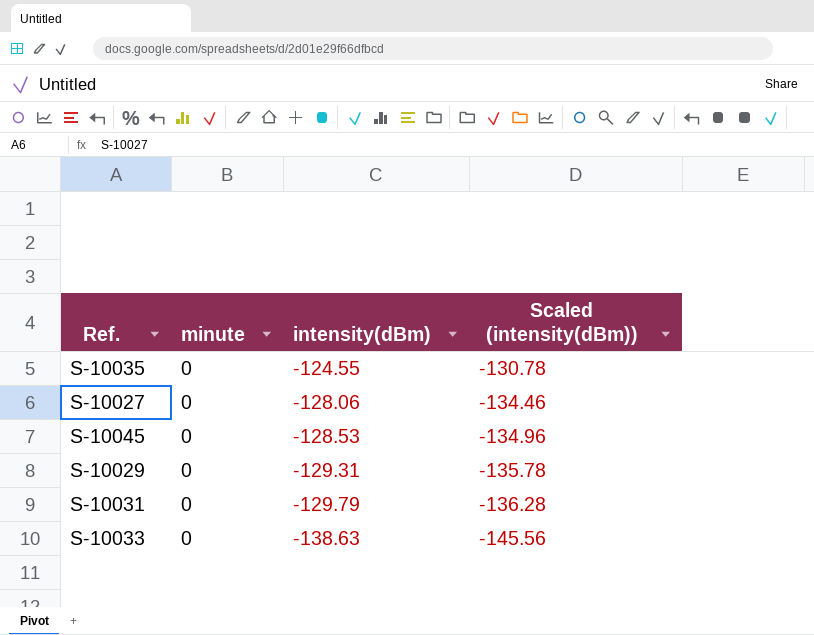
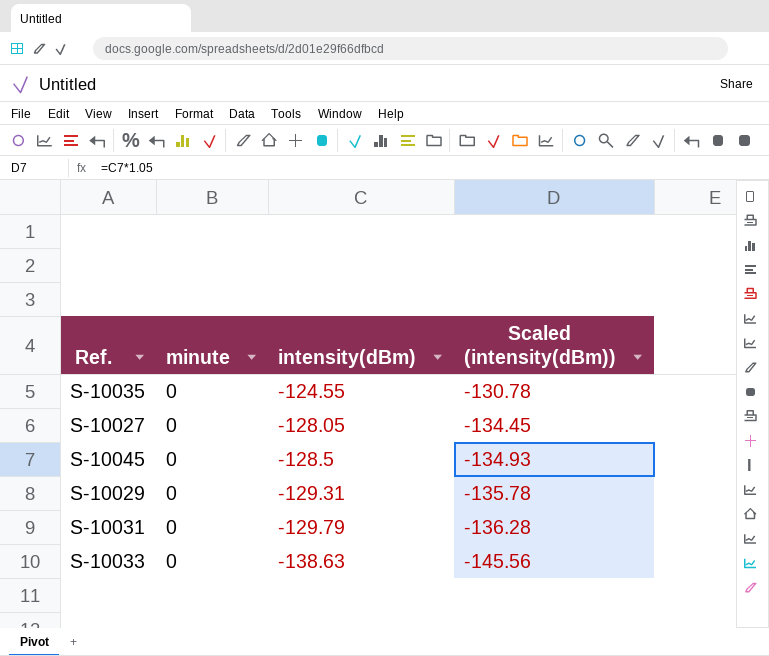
S-10027 | intensity(dBm): -128.06 -> -128.05
S-10027 | Scaled (intensity(dBm)): -134.46 -> -134.45
S-10045 | intensity(dBm): -128.53 -> -128.5
S-10045 | Scaled (intensity(dBm)): -134.96 -> -134.93

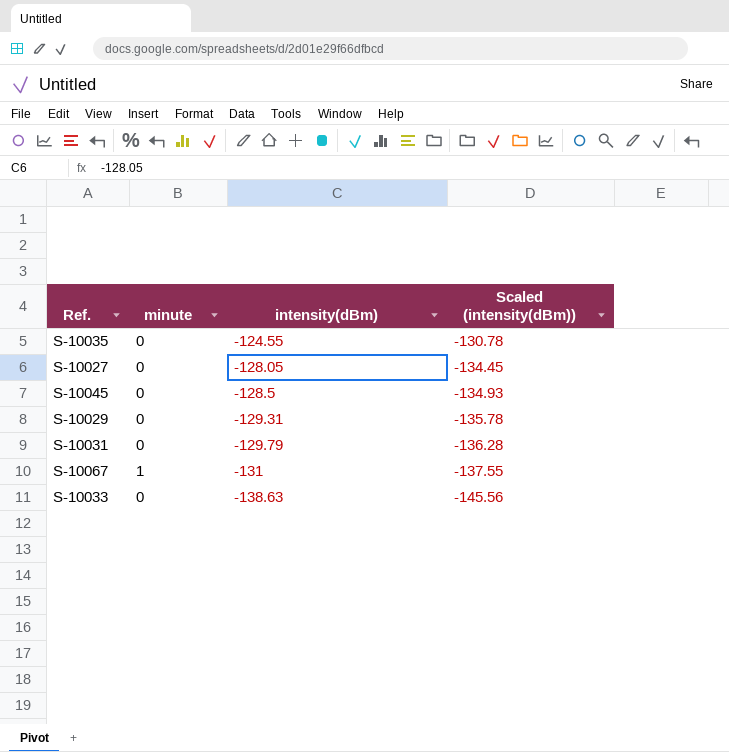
row S-10067: none -> 1 | -131 | -137.55

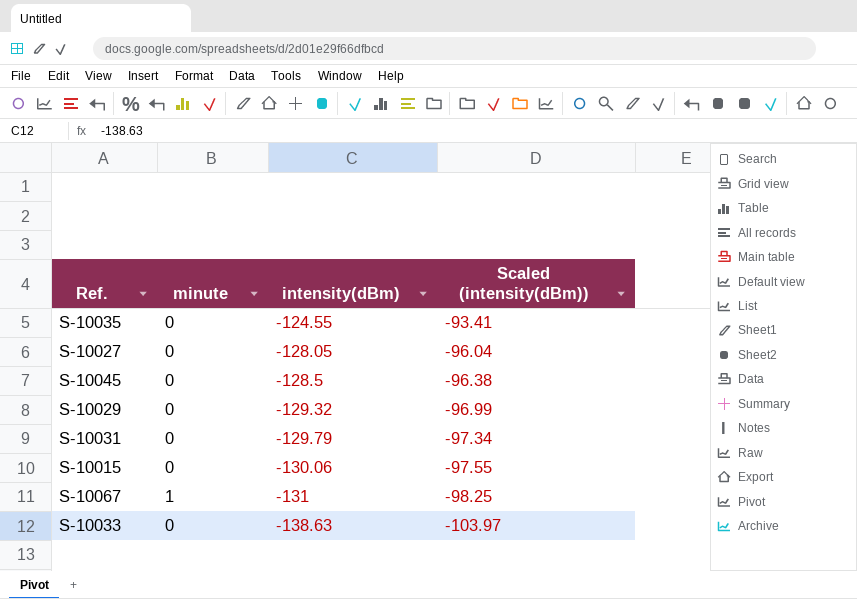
column Scaled (intensity(dBm)) | formula: [intensity(dBm)] * 1.05 -> [intensity(dBm)] * 0.75
S-10029 | intensity(dBm): -129.31 -> -129.32
row S-10015: none -> 0 | -130.06 | -97.55

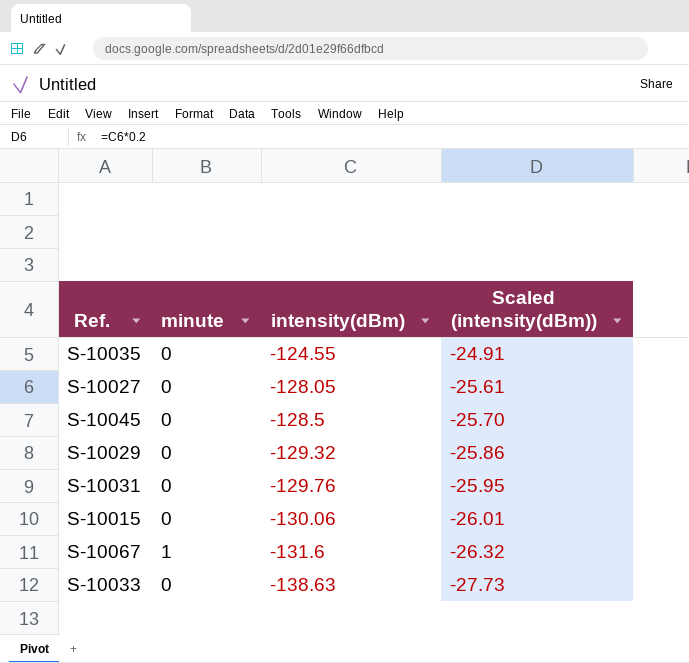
column Scaled (intensity(dBm)) | formula: [intensity(dBm)] * 0.75 -> [intensity(dBm)] * 0.2
S-10031 | intensity(dBm): -129.79 -> -129.76
S-10067 | intensity(dBm): -131 -> -131.6

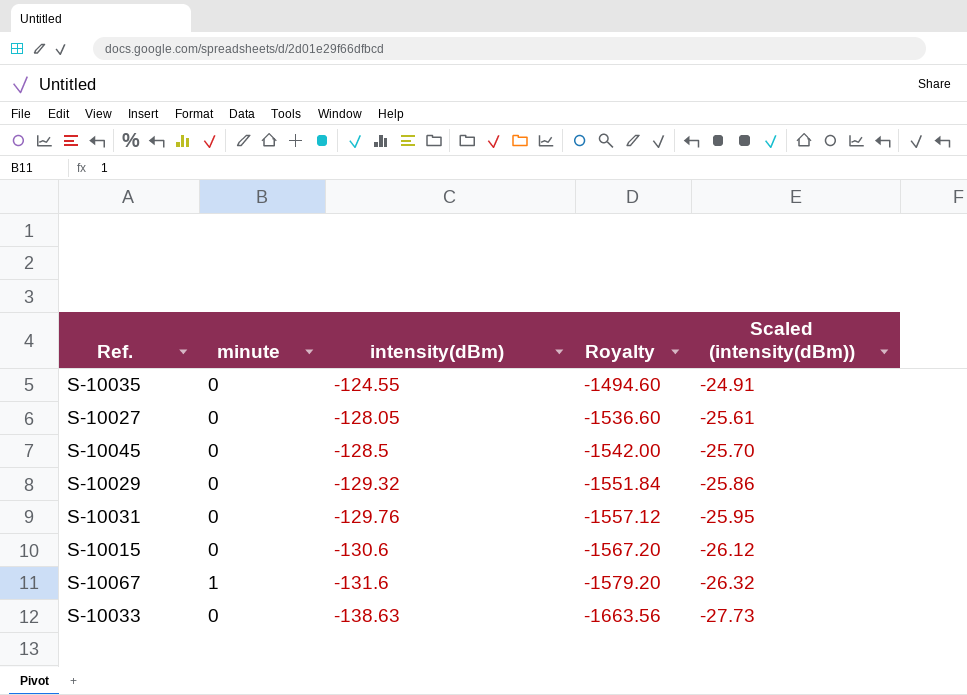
column Royalty | formula: none -> [intensity(dBm)] * 12
S-10015 | intensity(dBm): -130.06 -> -130.6
S-10015 | Scaled (intensity(dBm)): -26.01 -> -26.12

